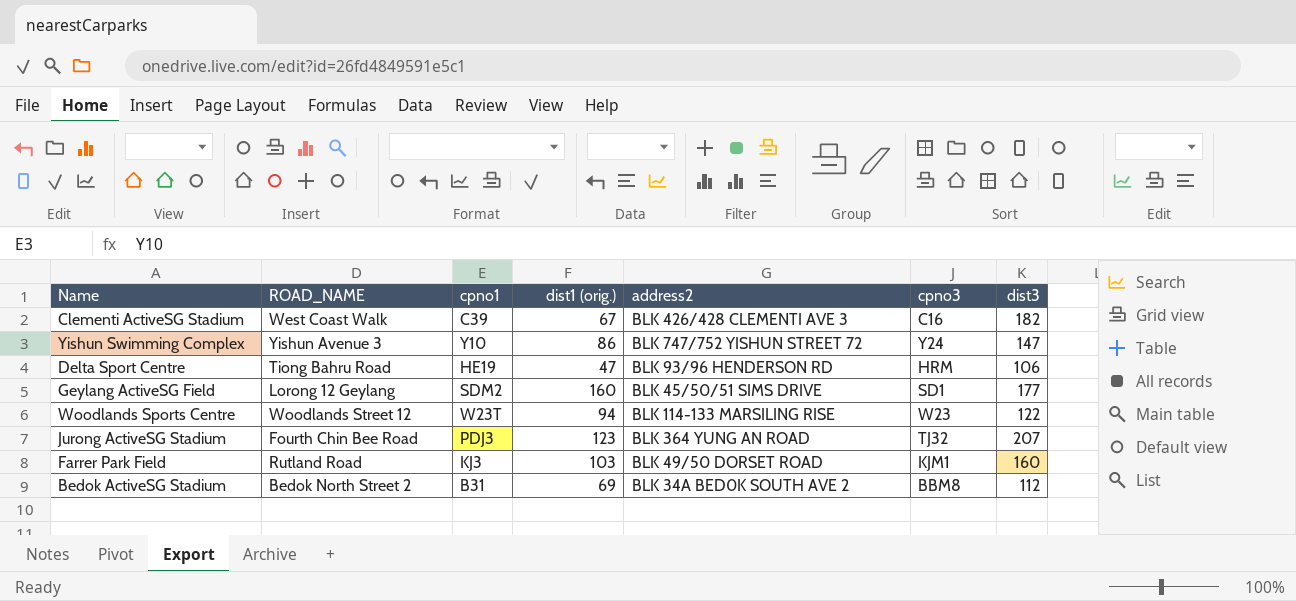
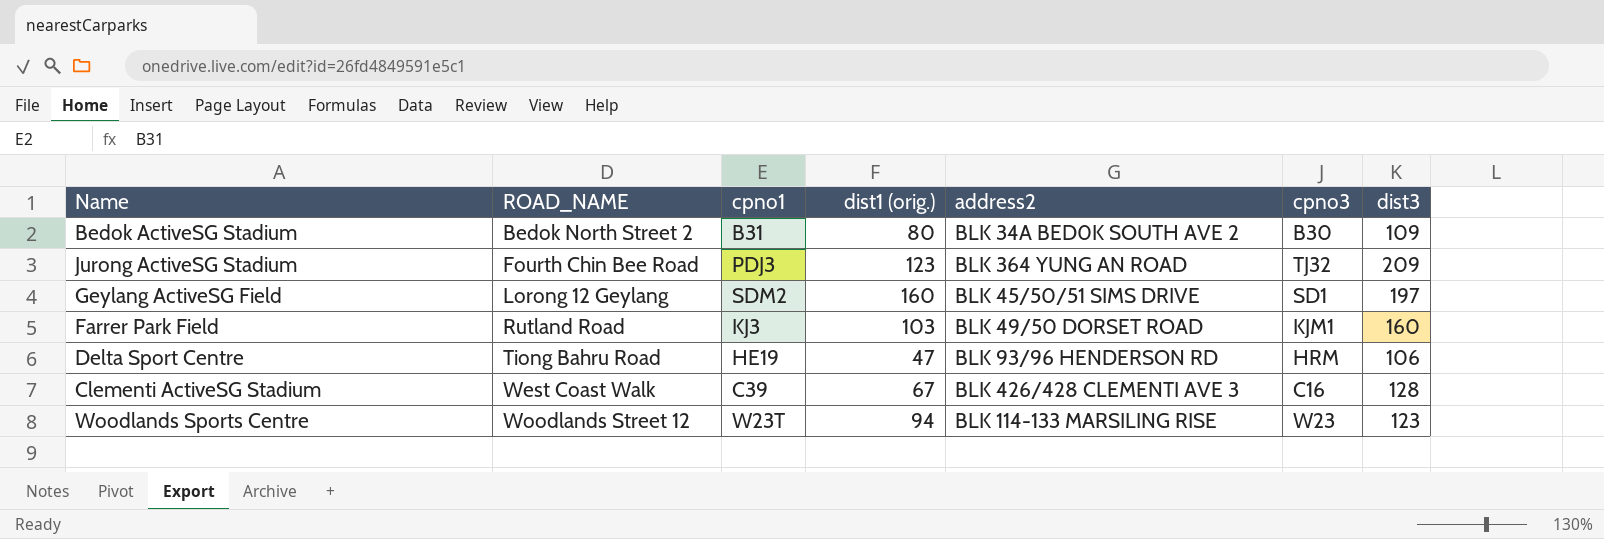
row order: none -> ROAD_NAME ascending
row Yishun Swimming Complex: Yishun Avenue 3 | Y10 | 86 | BLK 747/752 YISHUN STREET 72 | Y24 | 147 -> none
Bedok ActiveSG Stadium | dist1 (orig.): 69 -> 80
Bedok ActiveSG Stadium | cpno3: BBM8 -> B30
Bedok ActiveSG Stadium | dist3: 112 -> 109
Jurong ActiveSG Stadium | dist3: 207 -> 209
Geylang ActiveSG Field | dist3: 177 -> 197
Clementi ActiveSG Stadium | dist3: 182 -> 128
Woodlands Sports Centre | dist3: 122 -> 123

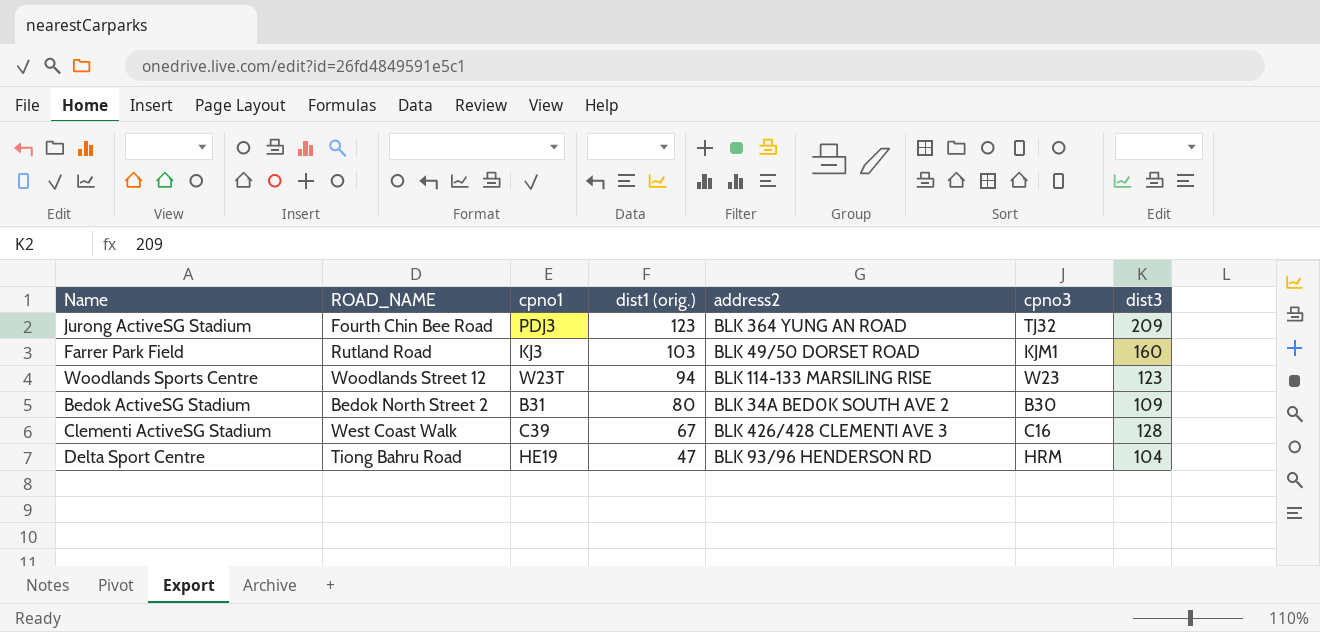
row order: ROAD_NAME ascending -> dist1 (orig.) descending
row Geylang ActiveSG Field: Lorong 12 Geylang | SDM2 | 160 | BLK 45/50/51 SIMS DRIVE | SD1 | 197 -> none
Delta Sport Centre | dist3: 106 -> 104

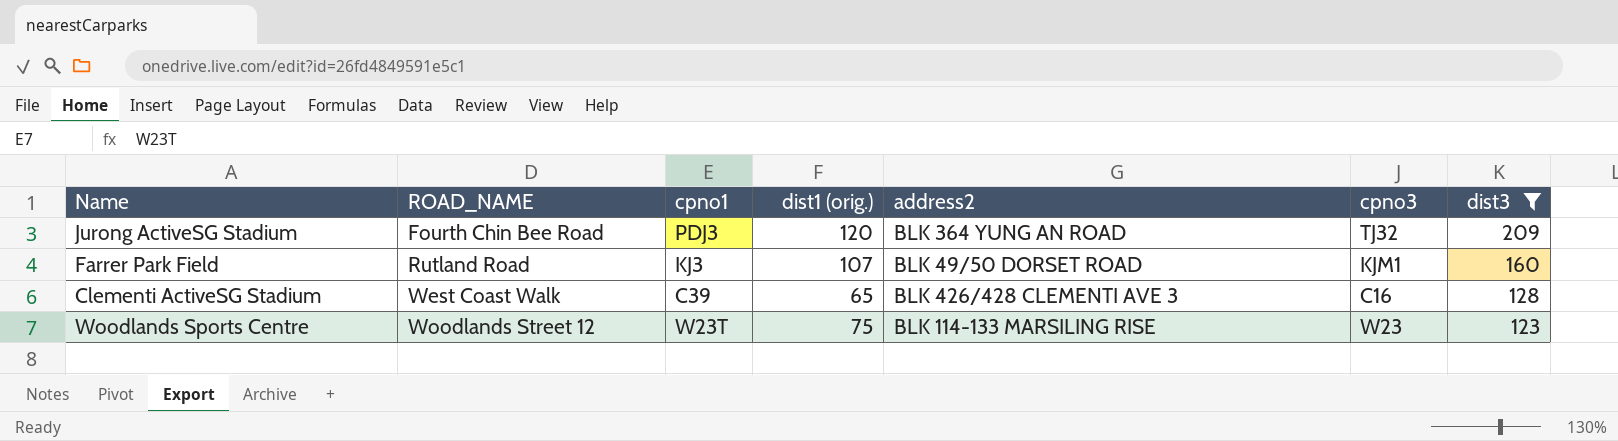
filter: none -> dist3 >= 123
row order: dist1 (orig.) descending -> ROAD_NAME ascending
Jurong ActiveSG Stadium | dist1 (orig.): 123 -> 120
Farrer Park Field | dist1 (orig.): 103 -> 107
Clementi ActiveSG Stadium | dist1 (orig.): 67 -> 65
Woodlands Sports Centre | dist1 (orig.): 94 -> 75

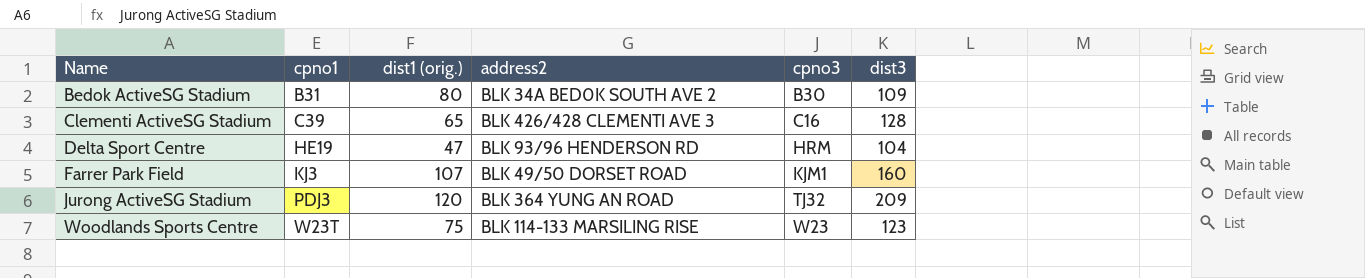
filter: dist3 >= 123 -> none
row order: ROAD_NAME ascending -> Name ascending
column ROAD_NAME | position: 2 -> none

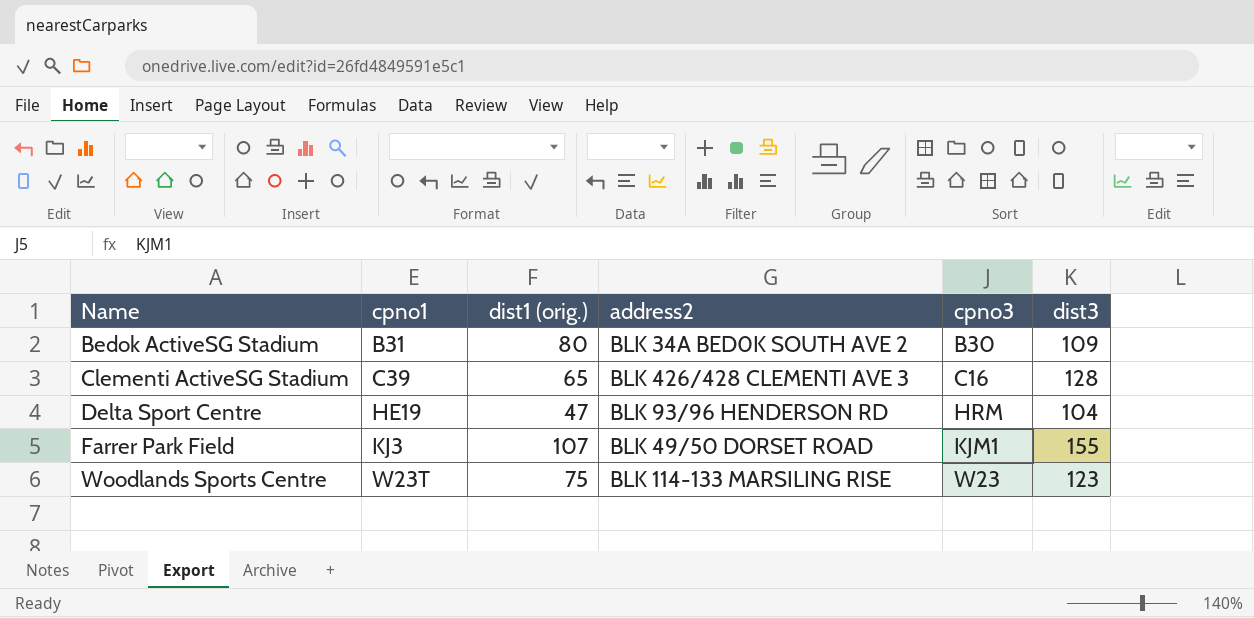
row Jurong ActiveSG Stadium: PDJ3 | 120 | BLK 364 YUNG AN ROAD | TJ32 | 209 -> none
Farrer Park Field | dist3: 160 -> 155

